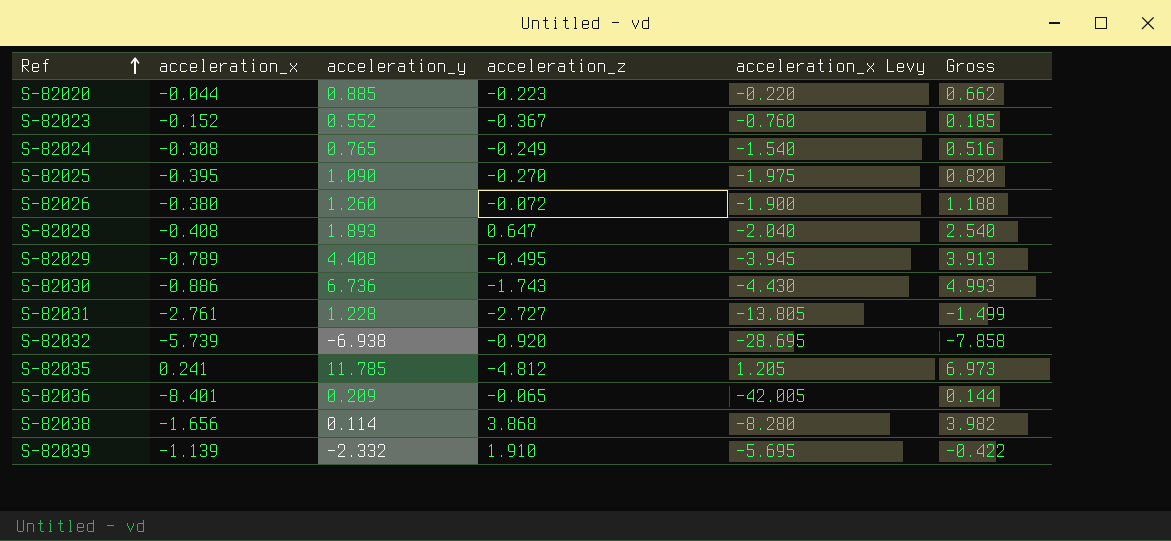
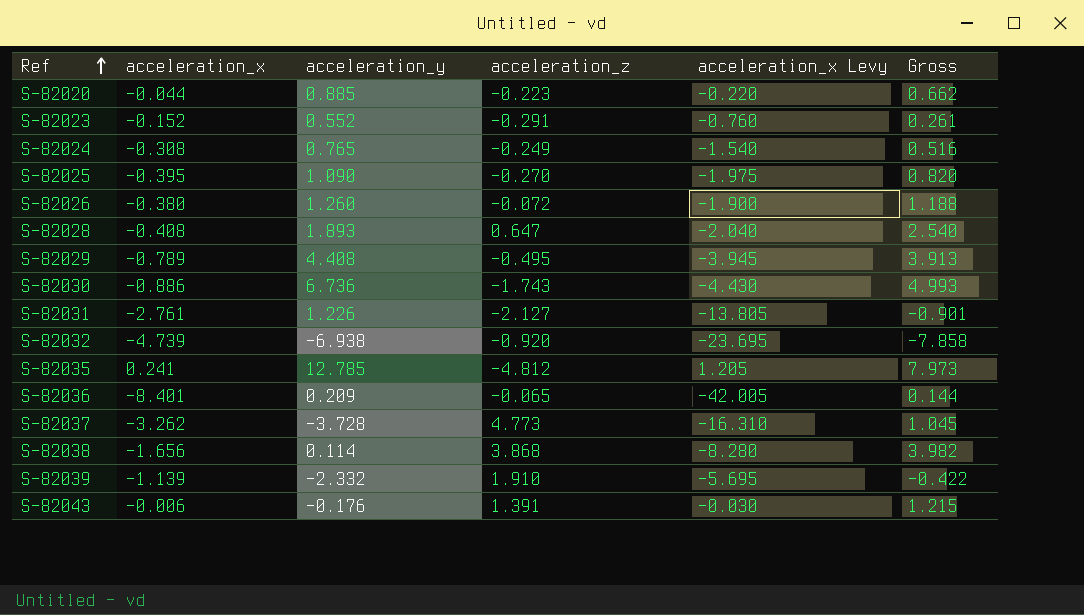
S-82023 | acceleration_z: -0.367 -> -0.291
S-82023 | Gross: 0.185 -> 0.261
S-82031 | acceleration_y: 1.228 -> 1.226
S-82031 | acceleration_z: -2.727 -> -2.127
S-82031 | Gross: -1.499 -> -0.901
S-82032 | acceleration_x: -5.739 -> -4.739
S-82032 | acceleration_x Levy: -28.695 -> -23.695
S-82035 | acceleration_y: 11.785 -> 12.785
S-82035 | Gross: 6.973 -> 7.973
row S-82037: none -> -3.262 | -3.728 | 4.773 | -16.310 | 1.045
row S-82043: none -> -0.006 | -0.176 | 1.391 | -0.030 | 1.215

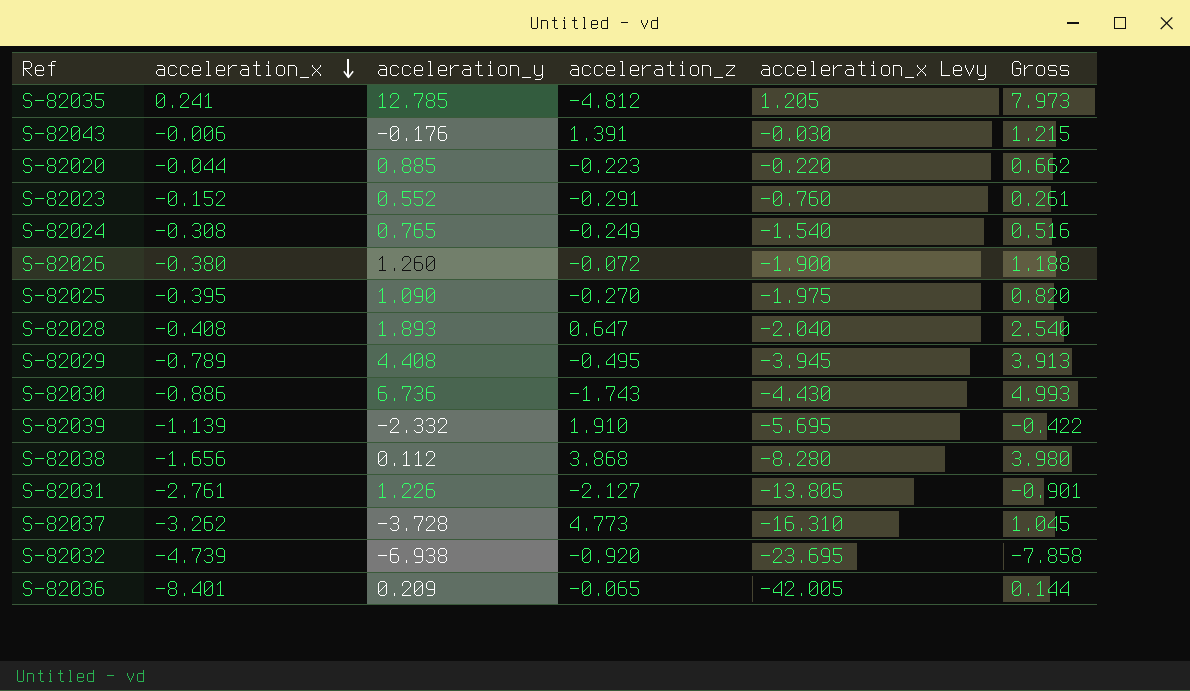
row order: Ref ascending -> acceleration_x descending
S-82038 | acceleration_y: 0.114 -> 0.112
S-82038 | Gross: 3.982 -> 3.980

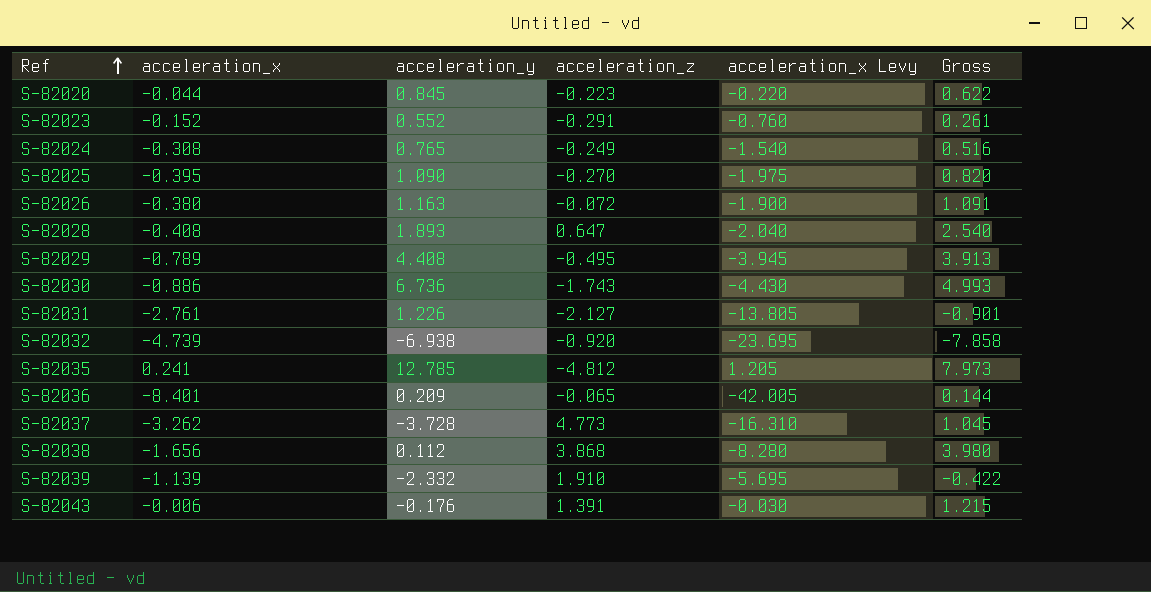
row order: acceleration_x descending -> Ref ascending
S-82020 | acceleration_y: 0.885 -> 0.845
S-82020 | Gross: 0.662 -> 0.622
S-82026 | acceleration_y: 1.260 -> 1.163
S-82026 | Gross: 1.188 -> 1.091

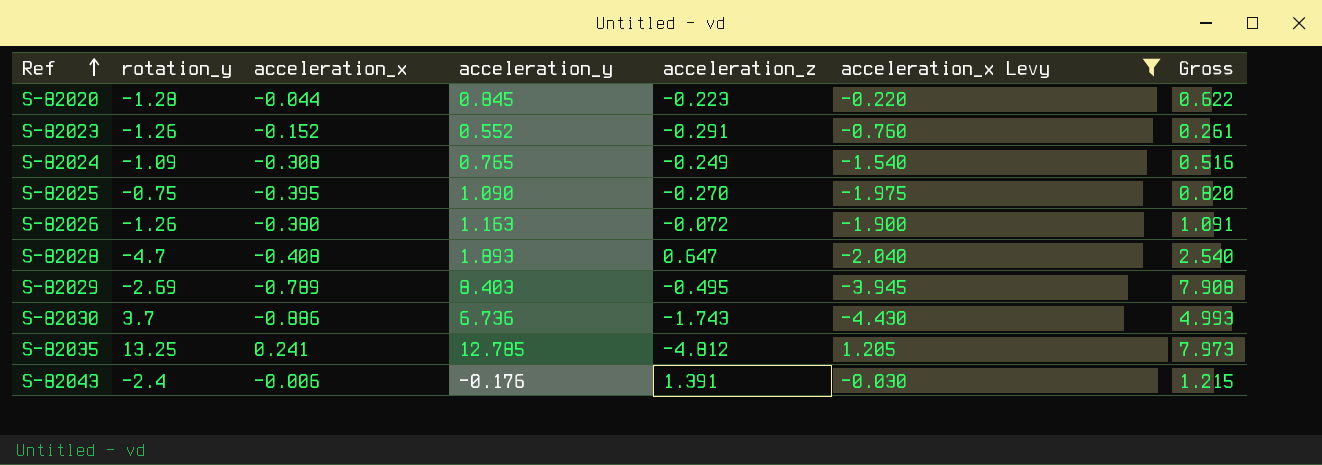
filter: none -> acceleration_x Levy >= -4.430
column rotation_y | position: none -> 2
S-82029 | acceleration_y: 4.408 -> 8.403
S-82029 | Gross: 3.913 -> 7.908

